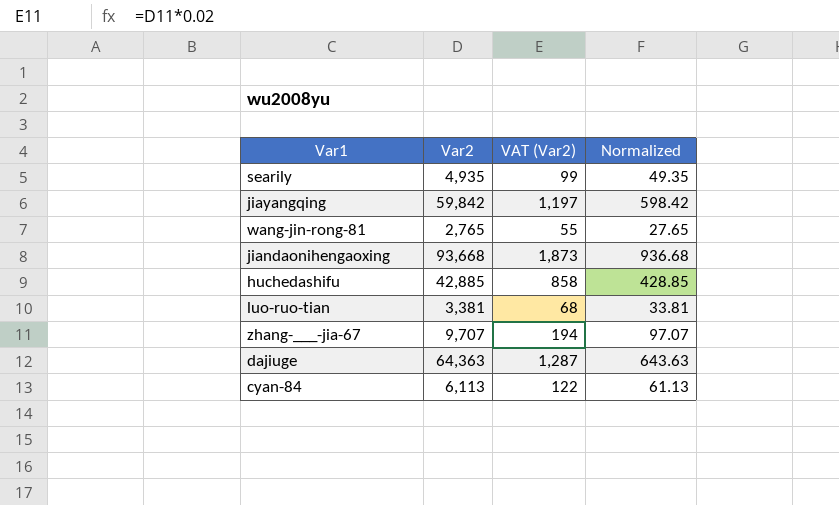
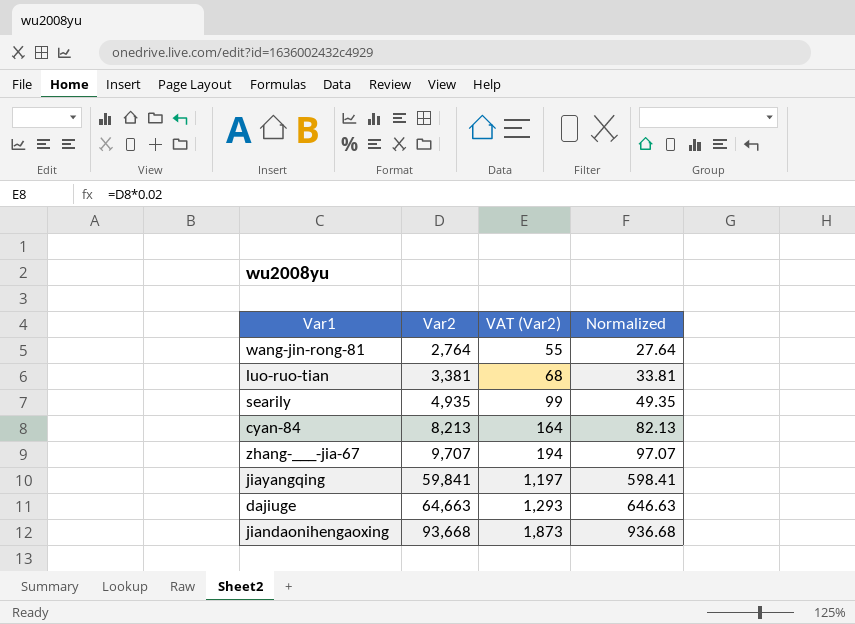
row order: none -> Var2 ascending
row huchedashifu: 42,885 | 858 | 428.85 -> none
wang-jin-rong-81 | Var2: 2,765 -> 2,764
wang-jin-rong-81 | Normalized: 27.65 -> 27.64
cyan-84 | Var2: 6,113 -> 8,213
cyan-84 | VAT (Var2): 122 -> 164
cyan-84 | Normalized: 61.13 -> 82.13
jiayangqing | Var2: 59,842 -> 59,841
jiayangqing | Normalized: 598.42 -> 598.41
dajiuge | Var2: 64,363 -> 64,663
dajiuge | VAT (Var2): 1,287 -> 1,293
dajiuge | Normalized: 643.63 -> 646.63

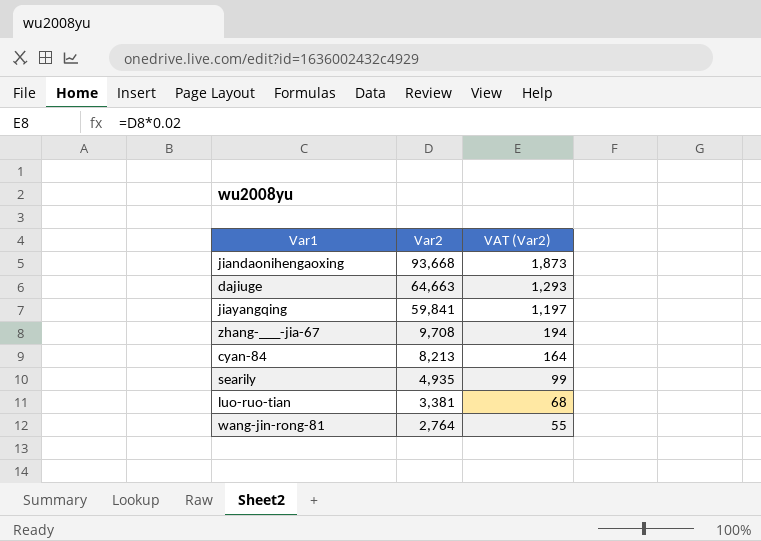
row order: Var2 ascending -> Var2 descending
column Normalized | formula: [Var2] * 0.01 -> none
zhang-___-jia-67 | Var2: 9,707 -> 9,708

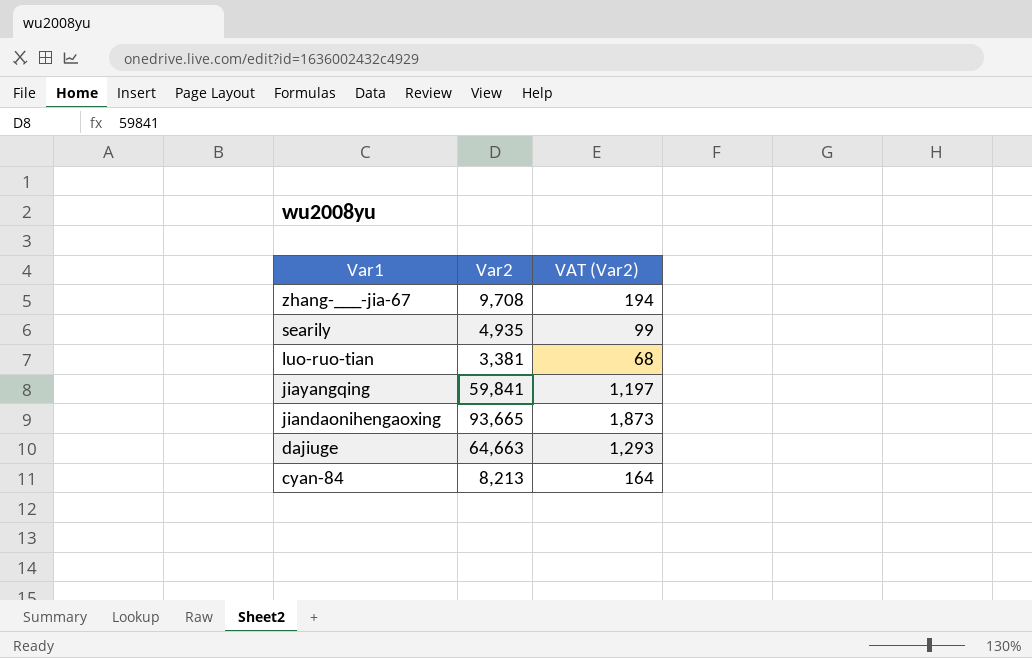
row order: Var2 descending -> Var1 descending
row wang-jin-rong-81: 2,764 | 55 -> none
jiandaonihengaoxing | Var2: 93,668 -> 93,665

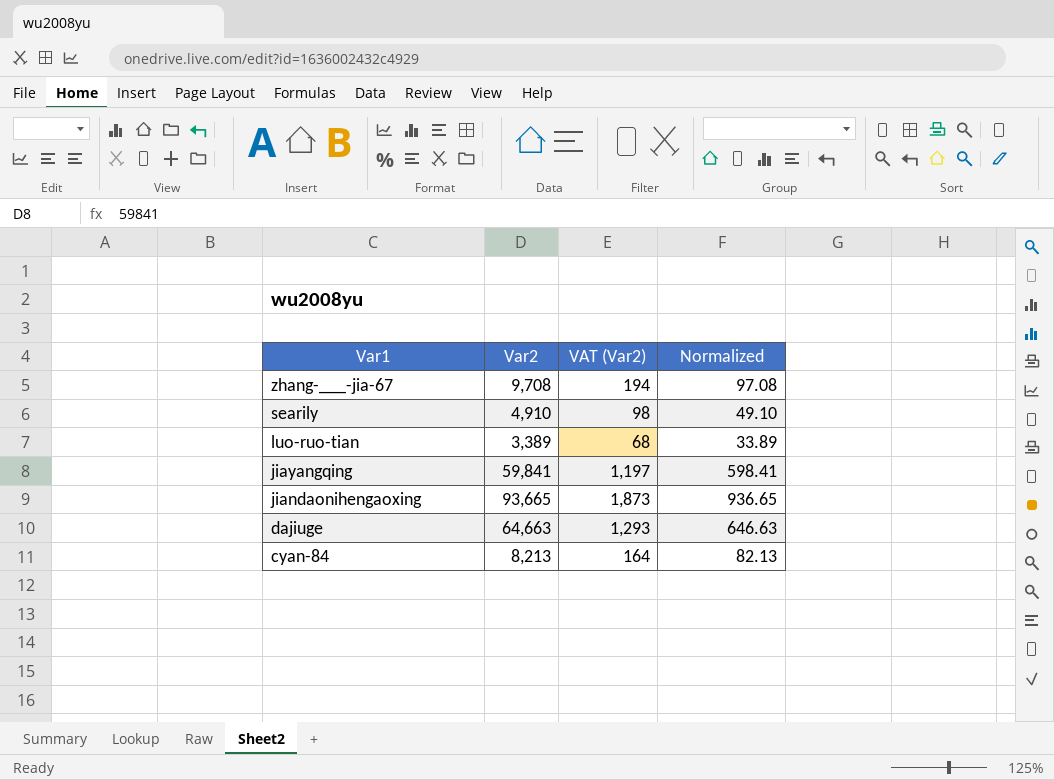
column Normalized | formula: none -> [Var2] * 0.01
searily | Var2: 4,935 -> 4,910
searily | VAT (Var2): 99 -> 98
luo-ruo-tian | Var2: 3,381 -> 3,389

